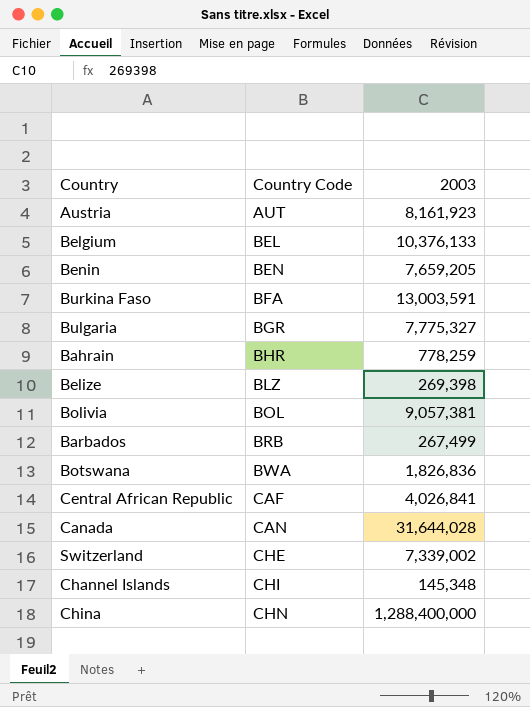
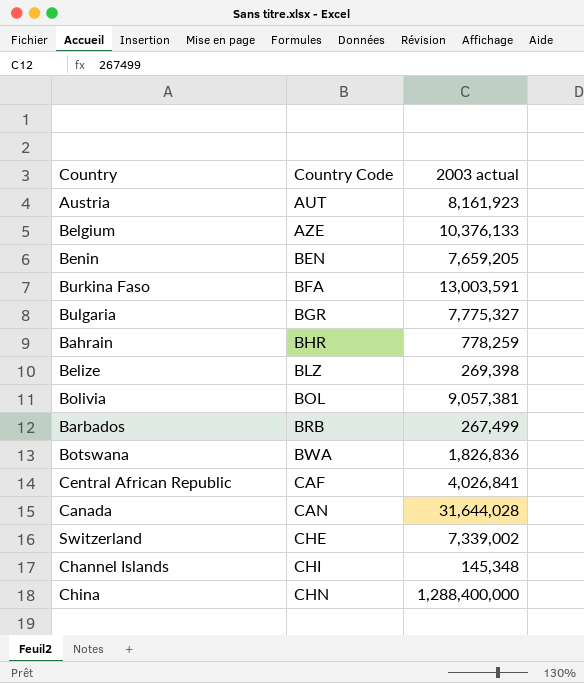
column name: 2003 -> 2003 actual
Belgium | Country Code: BEL -> AZE

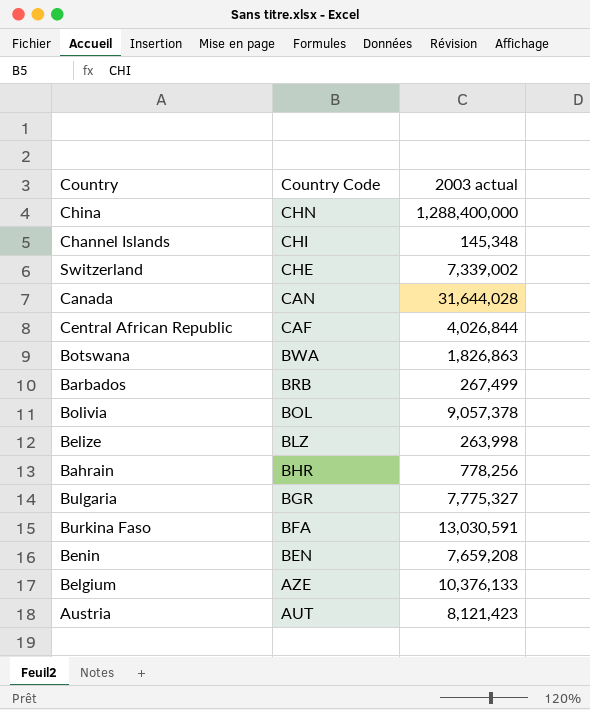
row order: Country Code ascending -> Country Code descending
Central African Republic | 2003 actual: 4,026,841 -> 4,026,844
Botswana | 2003 actual: 1,826,836 -> 1,826,863
Bolivia | 2003 actual: 9,057,381 -> 9,057,378
Belize | 2003 actual: 269,398 -> 263,998
Bahrain | 2003 actual: 778,259 -> 778,256
Burkina Faso | 2003 actual: 13,003,591 -> 13,030,591
Benin | 2003 actual: 7,659,205 -> 7,659,208
Austria | 2003 actual: 8,161,923 -> 8,121,423

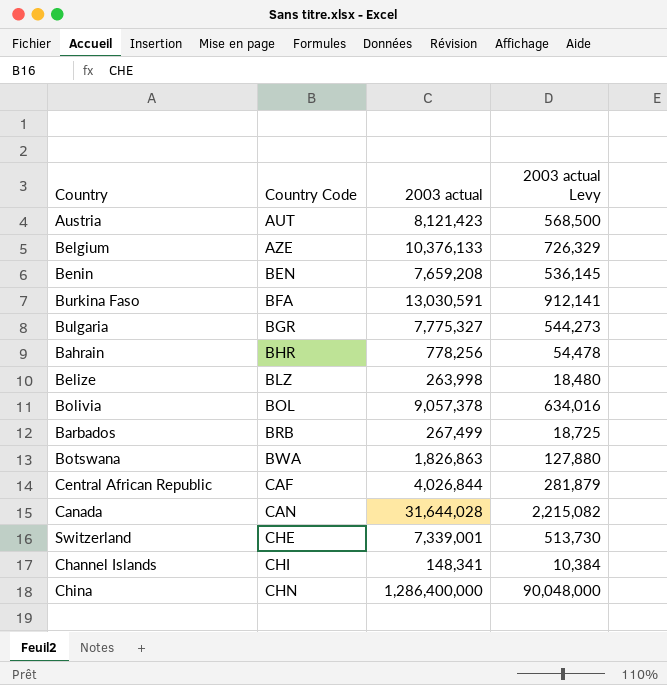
row order: Country Code descending -> Country Code ascending
column 2003 actual Levy | formula: none -> [2003 actual] * 0.07
Switzerland | 2003 actual: 7,339,002 -> 7,339,001
Channel Islands | 2003 actual: 145,348 -> 148,341
China | 2003 actual: 1,288,400,000 -> 1,286,400,000

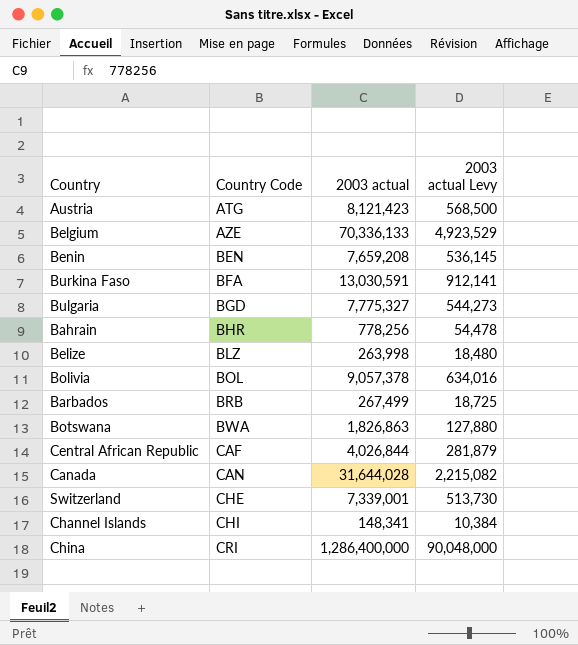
Austria | Country Code: AUT -> ATG
Belgium | 2003 actual: 10,376,133 -> 70,336,133
Belgium | 2003 actual Levy: 726,329 -> 4,923,529
Bulgaria | Country Code: BGR -> BGD
China | Country Code: CHN -> CRI

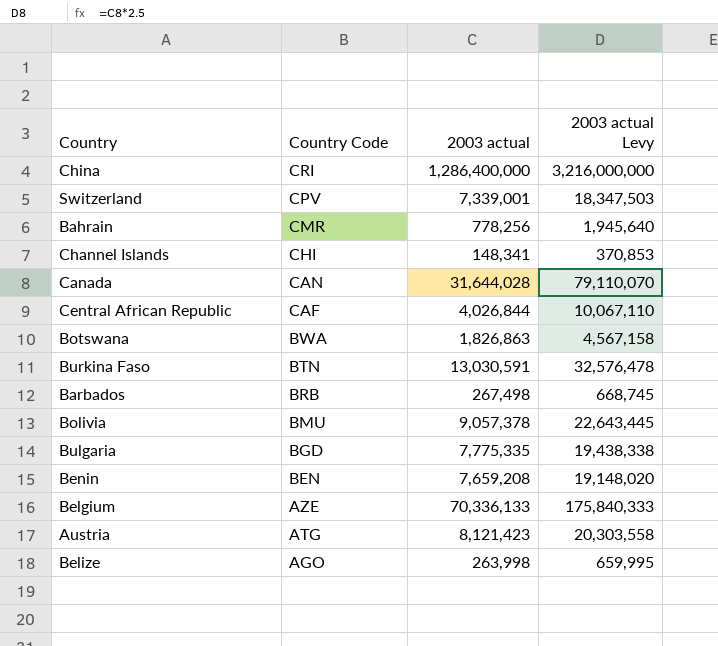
row order: Country Code ascending -> Country Code descending
column 2003 actual Levy | formula: [2003 actual] * 0.07 -> [2003 actual] * 2.5
Switzerland | Country Code: CHE -> CPV
Bahrain | Country Code: BHR -> CMR
Burkina Faso | Country Code: BFA -> BTN
Barbados | 2003 actual: 267,499 -> 267,498
Bolivia | Country Code: BOL -> BMU
Bulgaria | 2003 actual: 7,775,327 -> 7,775,335
Belize | Country Code: BLZ -> AGO

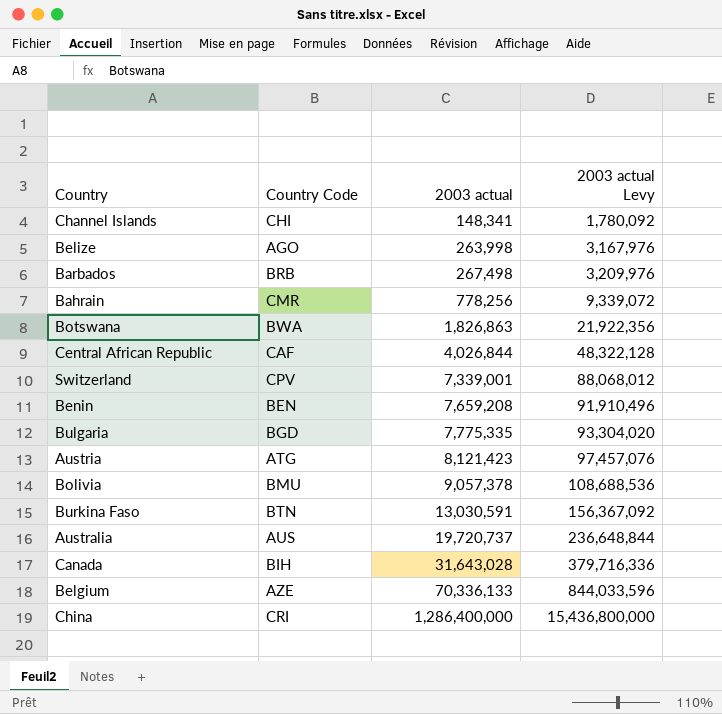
row order: Country Code descending -> 2003 actual ascending
column 2003 actual Levy | formula: [2003 actual] * 2.5 -> [2003 actual] * 12
row Australia: none -> AUS | 19,720,737 | 236,648,844
Canada | Country Code: CAN -> BIH
Canada | 2003 actual: 31,644,028 -> 31,643,028

